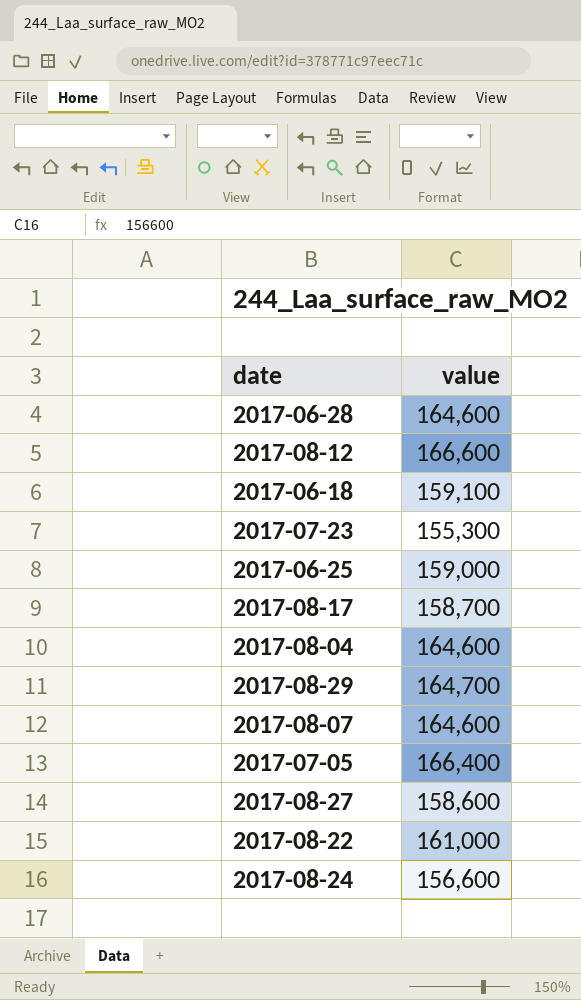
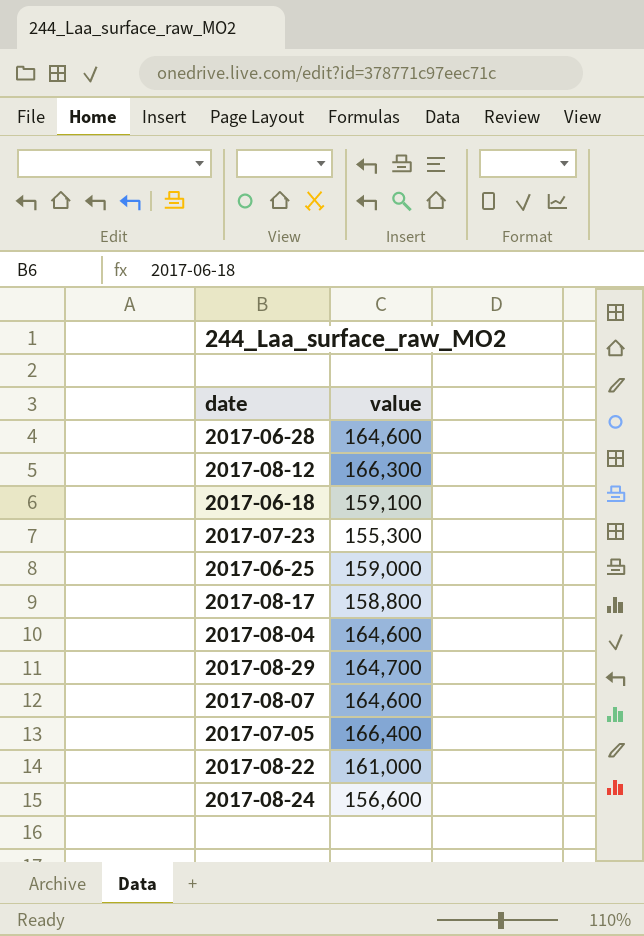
row 2017-08-27: 158,600 -> none
2017-08-12 | value: 166,600 -> 166,300
2017-08-17 | value: 158,700 -> 158,800

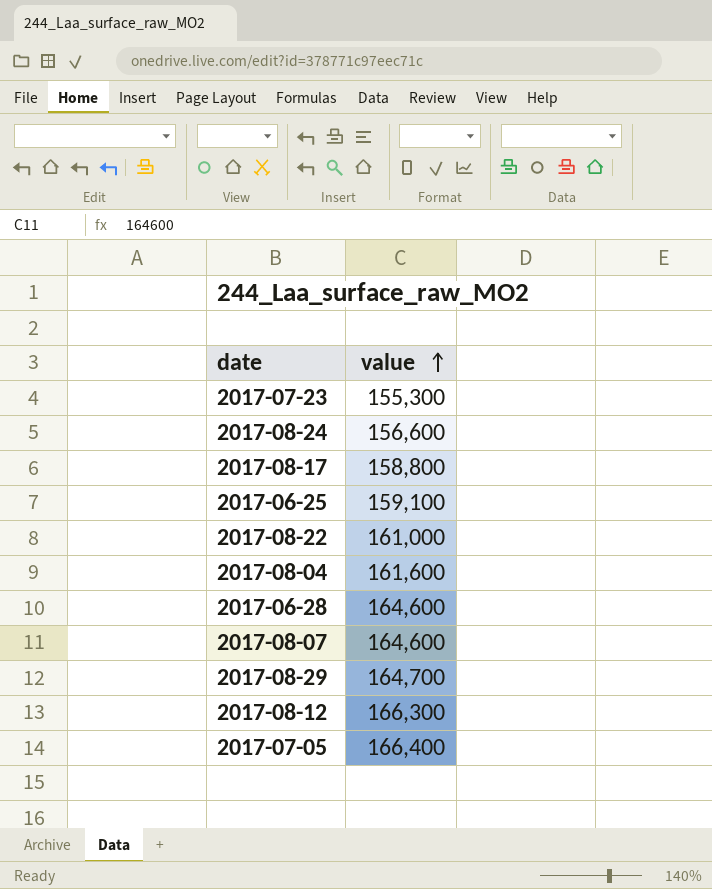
row order: none -> value ascending
row 2017-06-18: 159,100 -> none
2017-06-25 | value: 159,000 -> 159,100
2017-08-04 | value: 164,600 -> 161,600

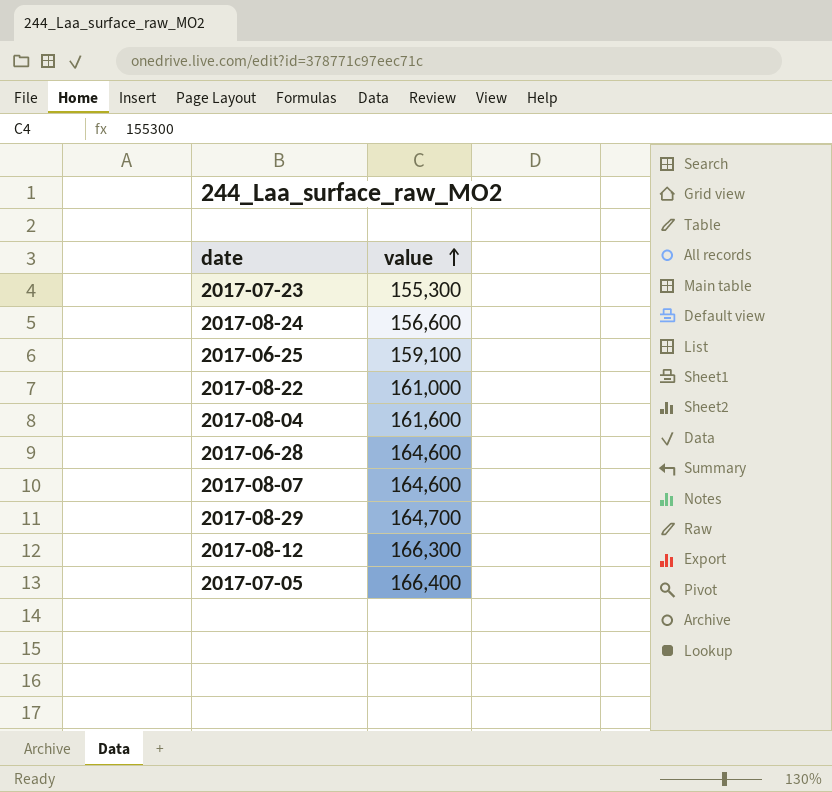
row 2017-08-17: 158,800 -> none

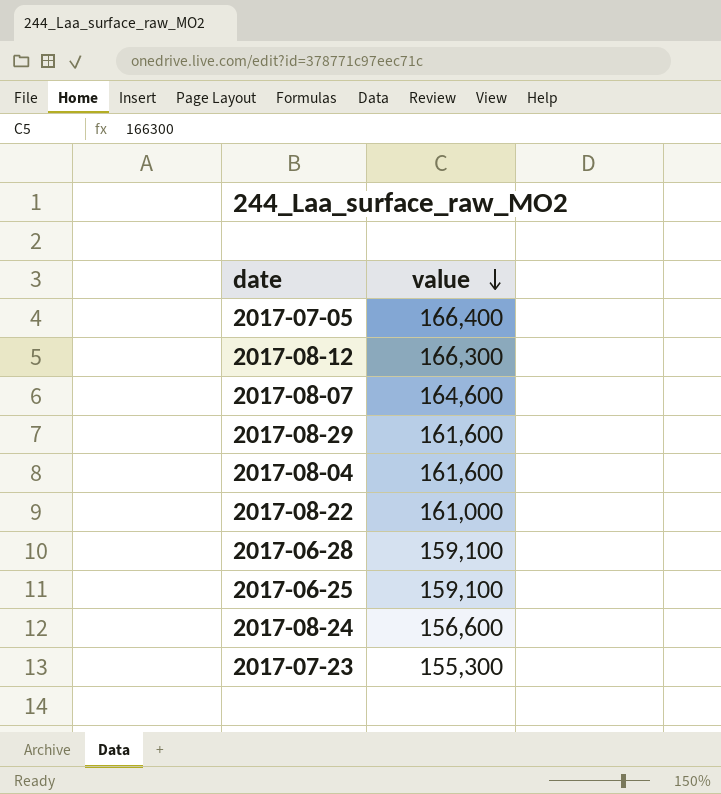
row order: value ascending -> value descending
2017-08-29 | value: 164,700 -> 161,600
2017-06-28 | value: 164,600 -> 159,100

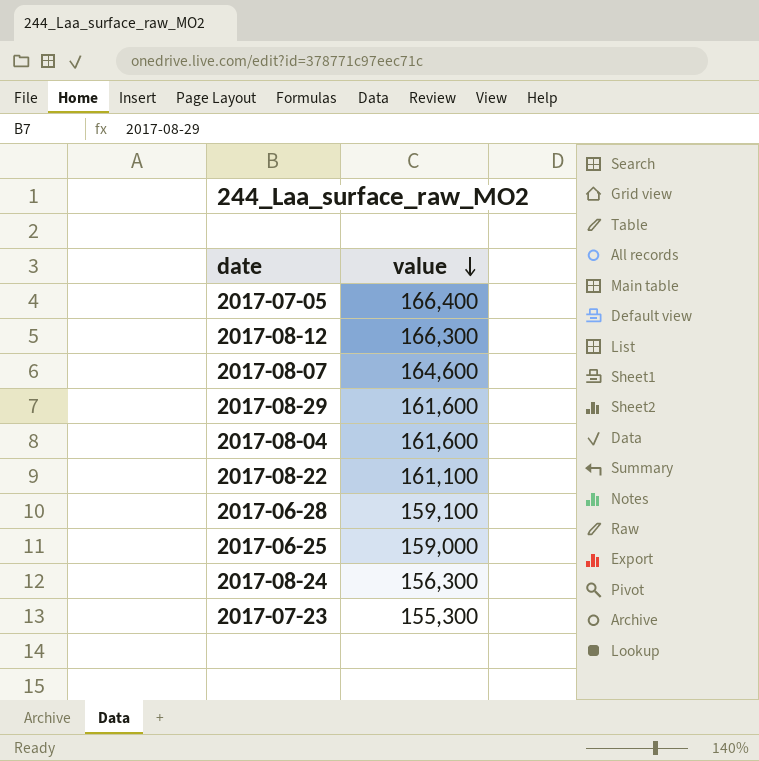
2017-08-22 | value: 161,000 -> 161,100
2017-06-25 | value: 159,100 -> 159,000
2017-08-24 | value: 156,600 -> 156,300

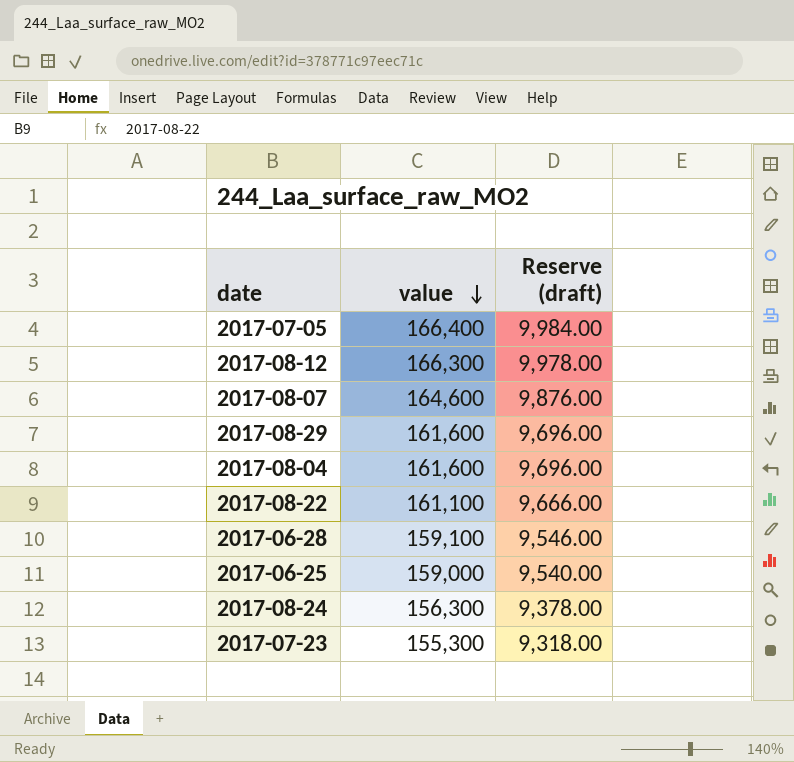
column Reserve (draft) | formula: none -> [value] * 0.06

